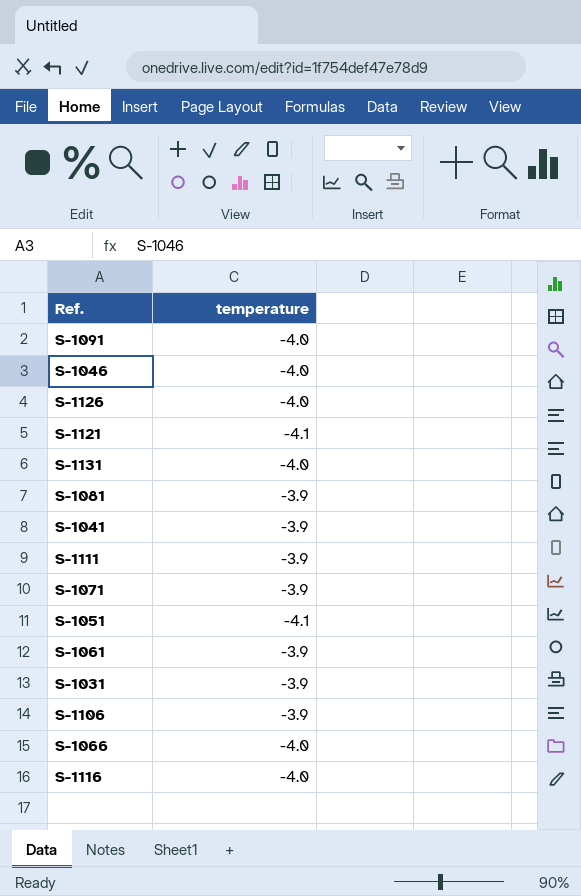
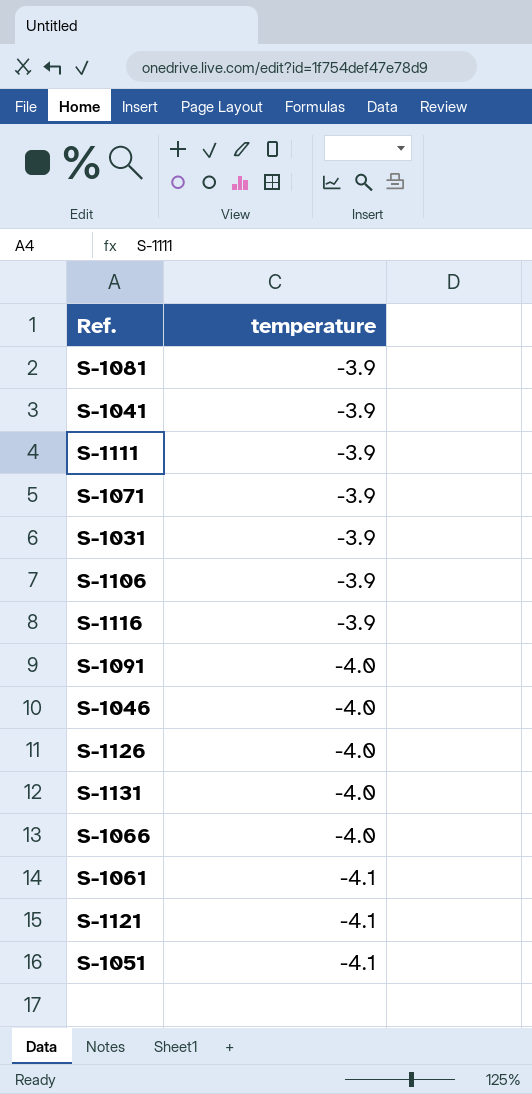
row order: none -> temperature descending
S-1116 | temperature: -4.0 -> -3.9
S-1061 | temperature: -3.9 -> -4.1

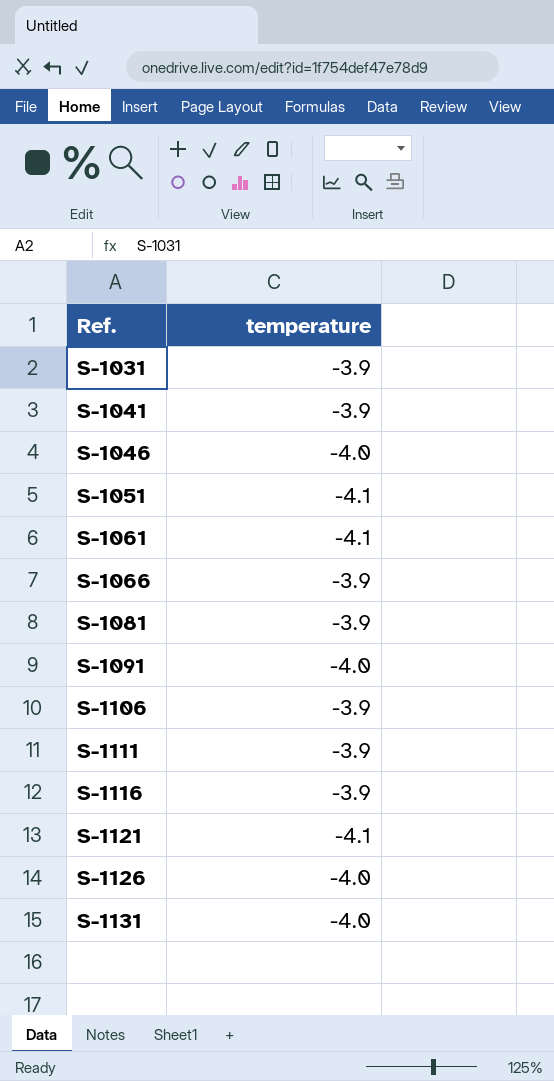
row order: temperature descending -> Ref. ascending
row S-1071: -3.9 -> none
S-1066 | temperature: -4.0 -> -3.9

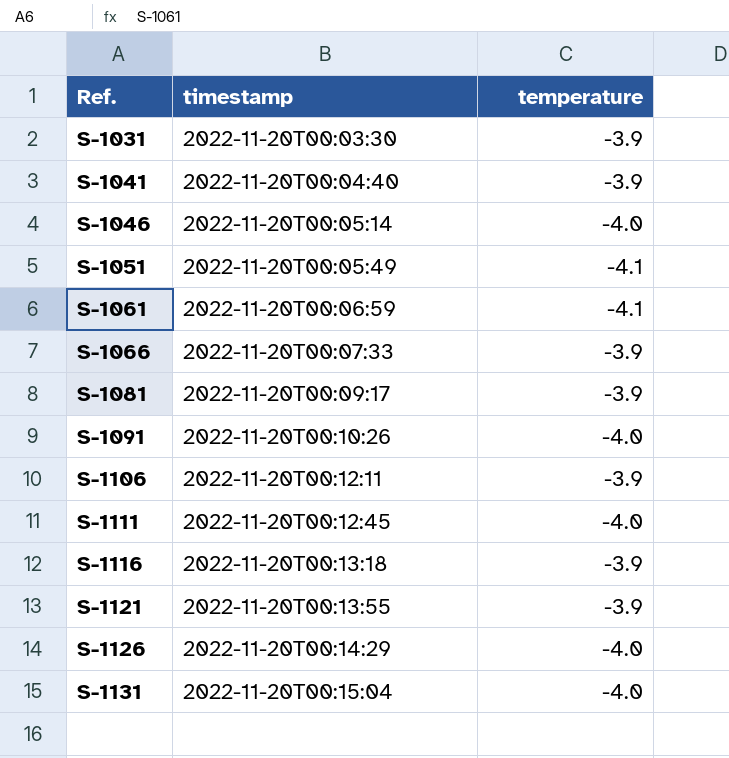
column timestamp | position: none -> 2
S-1111 | temperature: -3.9 -> -4.0
S-1121 | temperature: -4.1 -> -3.9

